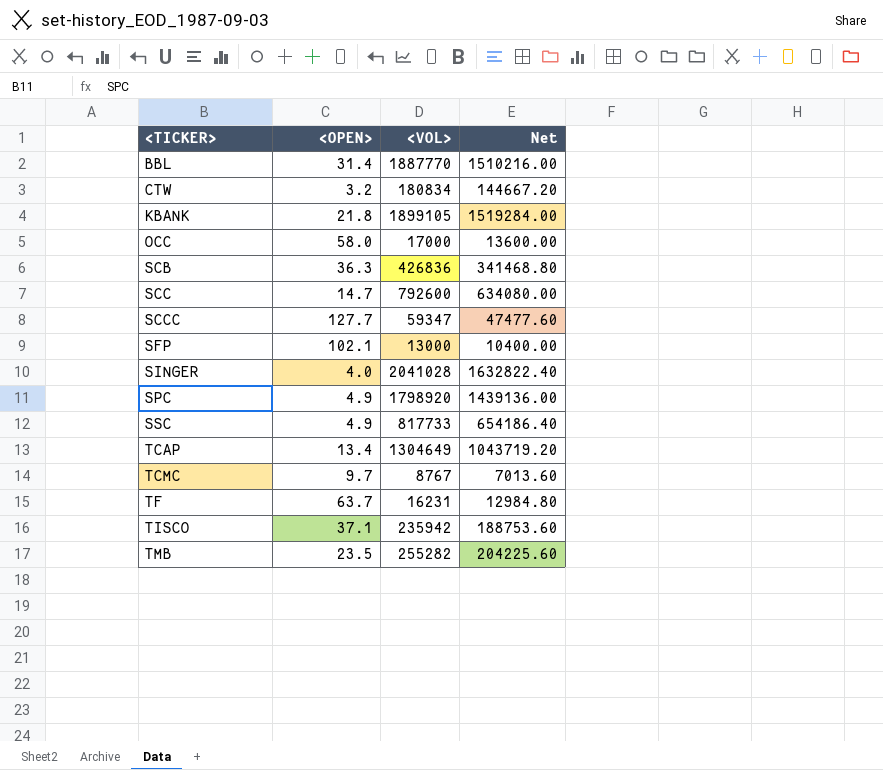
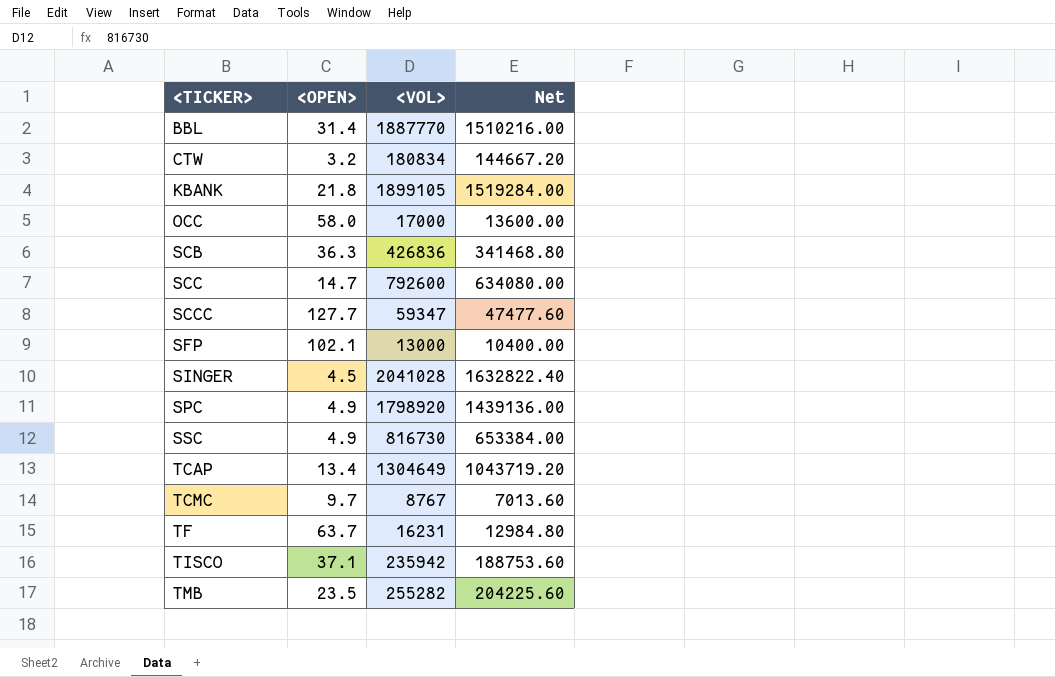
SINGER | <OPEN>: 4.0 -> 4.5
SSC | <VOL>: 817733 -> 816730
SSC | Net: 654186.40 -> 653384.00

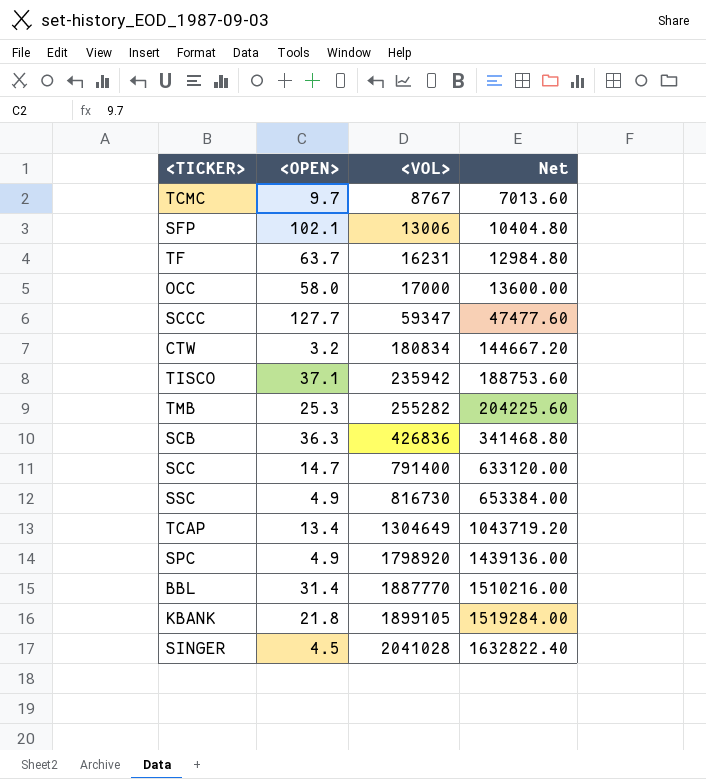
row order: <TICKER> ascending -> <VOL> ascending
SFP | <VOL>: 13000 -> 13006
SFP | Net: 10400.00 -> 10404.80
TMB | <OPEN>: 23.5 -> 25.3
SCC | <VOL>: 792600 -> 791400
SCC | Net: 634080.00 -> 633120.00

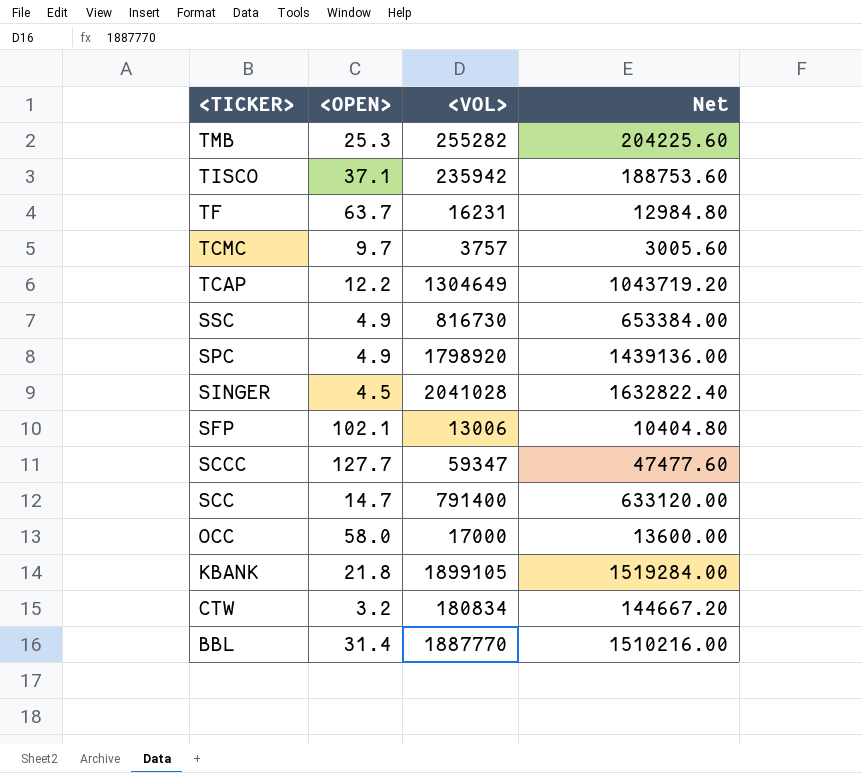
row order: <VOL> ascending -> <TICKER> descending
row SCB: 36.3 | 426836 | 341468.80 -> none
TCMC | <VOL>: 8767 -> 3757
TCMC | Net: 7013.60 -> 3005.60
TCAP | <OPEN>: 13.4 -> 12.2

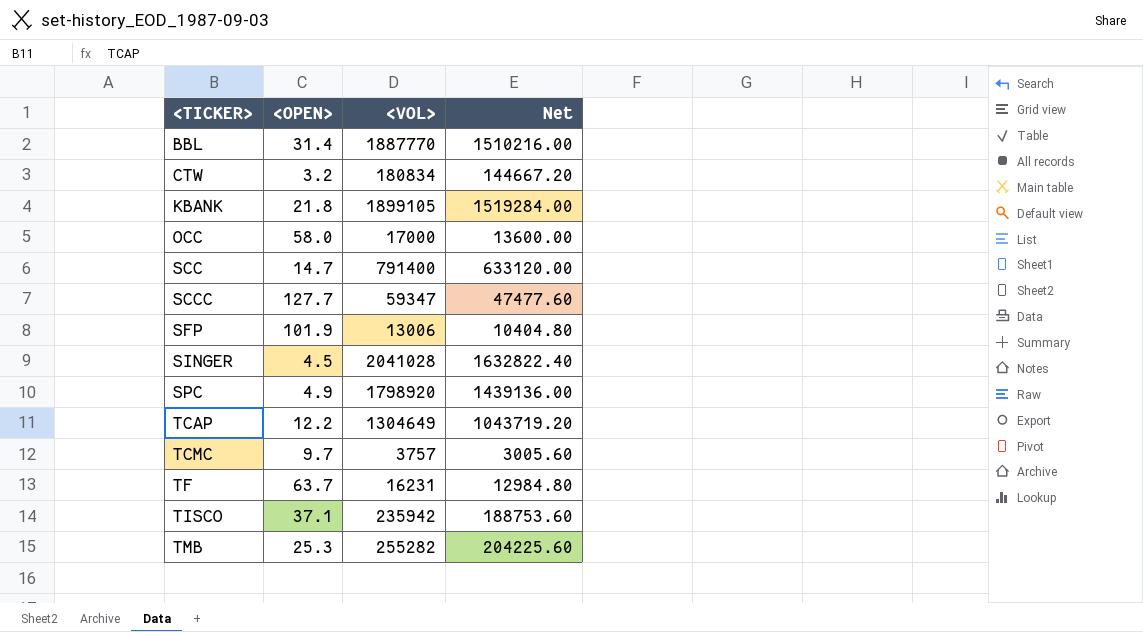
row order: <TICKER> descending -> <TICKER> ascending
row SSC: 4.9 | 816730 | 653384.00 -> none
SFP | <OPEN>: 102.1 -> 101.9

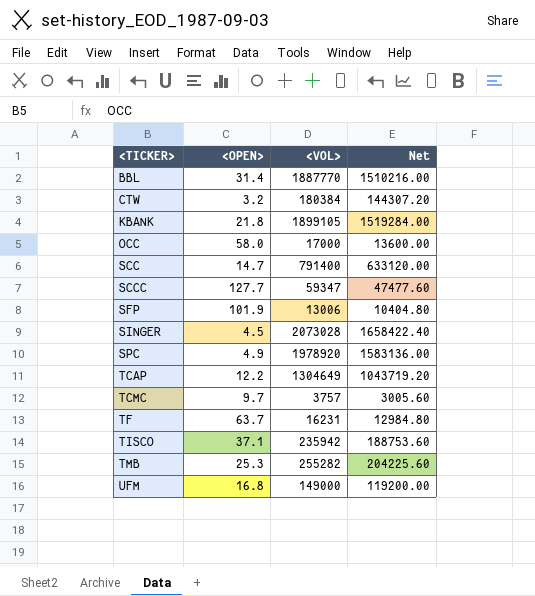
CTW | <VOL>: 180834 -> 180384
CTW | Net: 144667.20 -> 144307.20
SINGER | <VOL>: 2041028 -> 2073028
SINGER | Net: 1632822.40 -> 1658422.40
SPC | <VOL>: 1798920 -> 1978920
SPC | Net: 1439136.00 -> 1583136.00
row UFM: none -> 16.8 | 149000 | 119200.00

